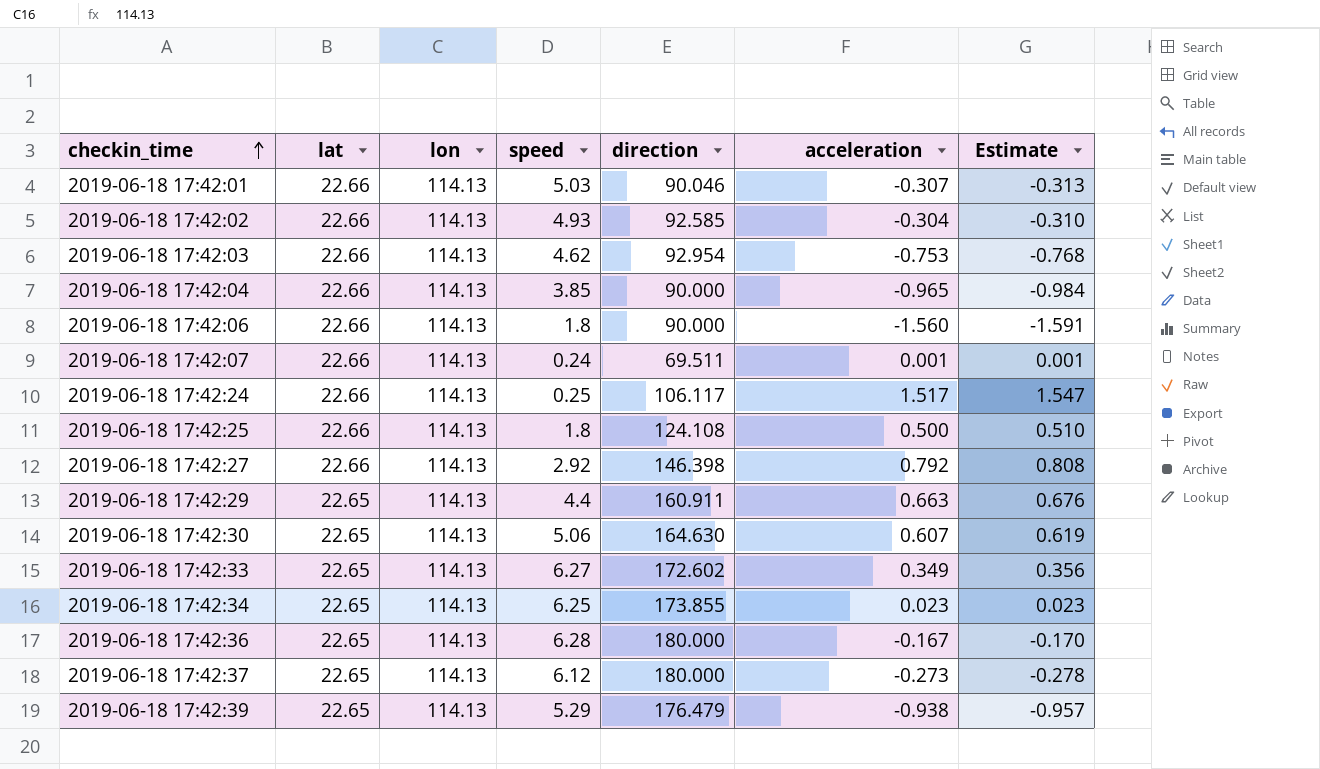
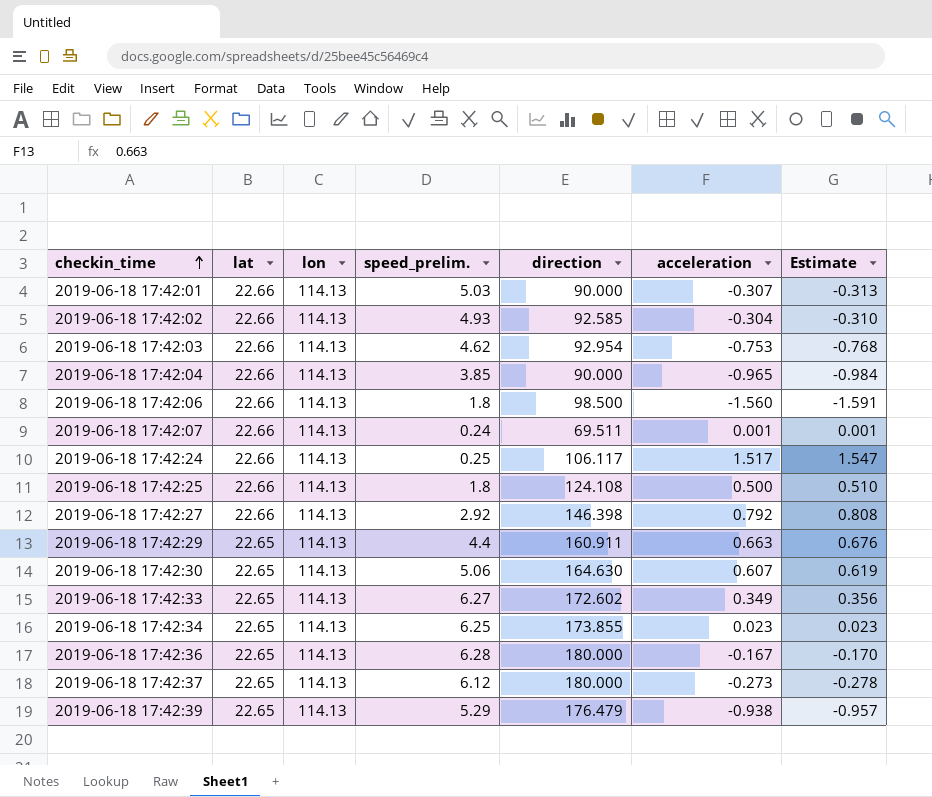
column name: speed -> speed_prelim.
2019-06-18 17:42:01 | direction: 90.046 -> 90.000
2019-06-18 17:42:06 | direction: 90.000 -> 98.500

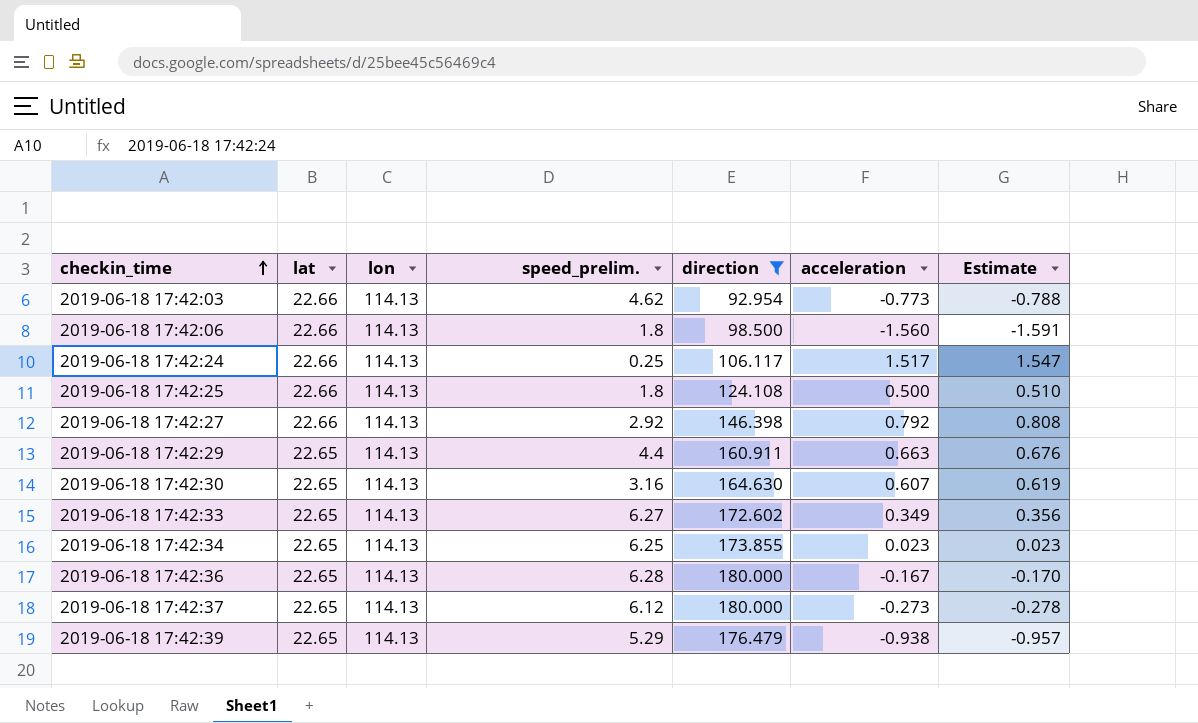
filter: none -> direction >= 92.954
2019-06-18 17:42:03 | acceleration: -0.753 -> -0.773
2019-06-18 17:42:03 | Estimate: -0.768 -> -0.788
2019-06-18 17:42:30 | speed_prelim.: 5.06 -> 3.16

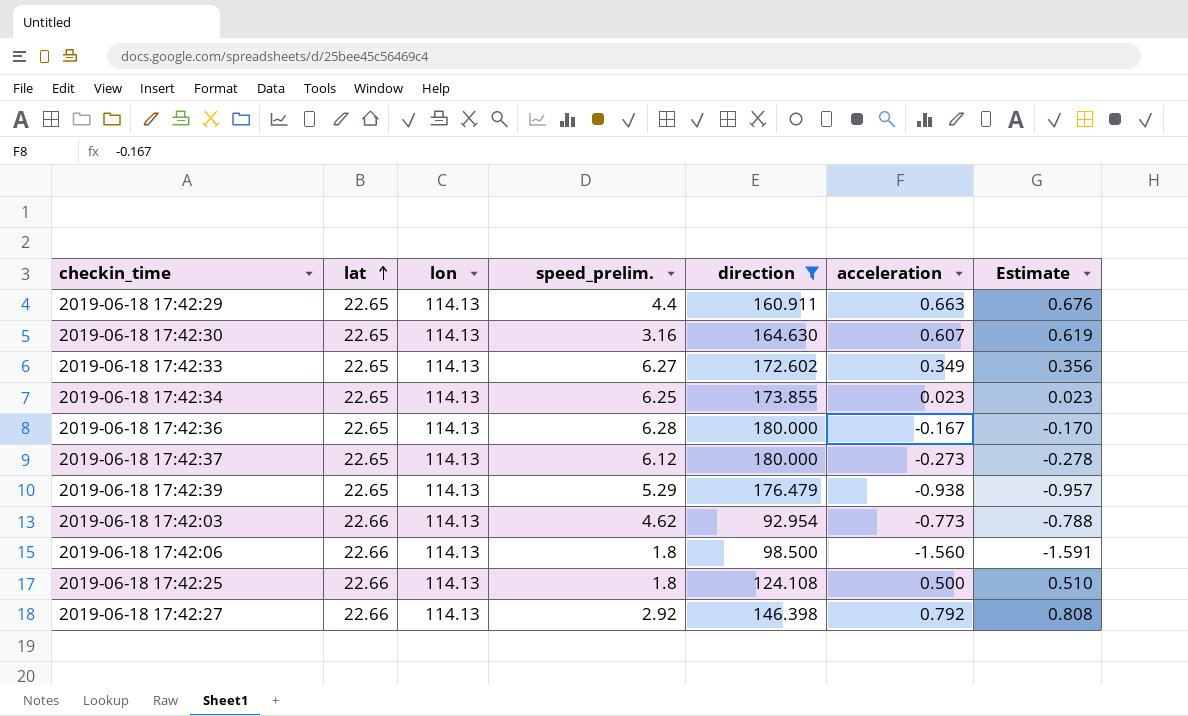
row order: checkin_time ascending -> lat ascending
row 2019-06-18 17:42:24: 22.66 | 114.13 | 0.25 | 106.117 | 1.517 | 1.547 -> none

